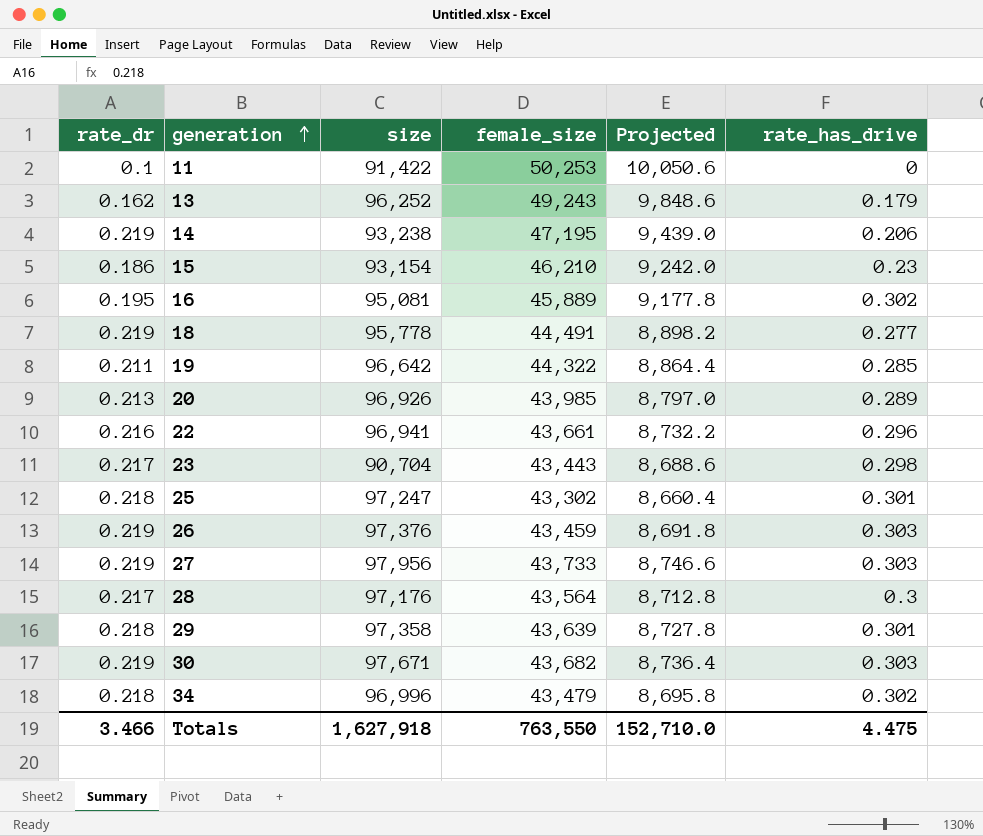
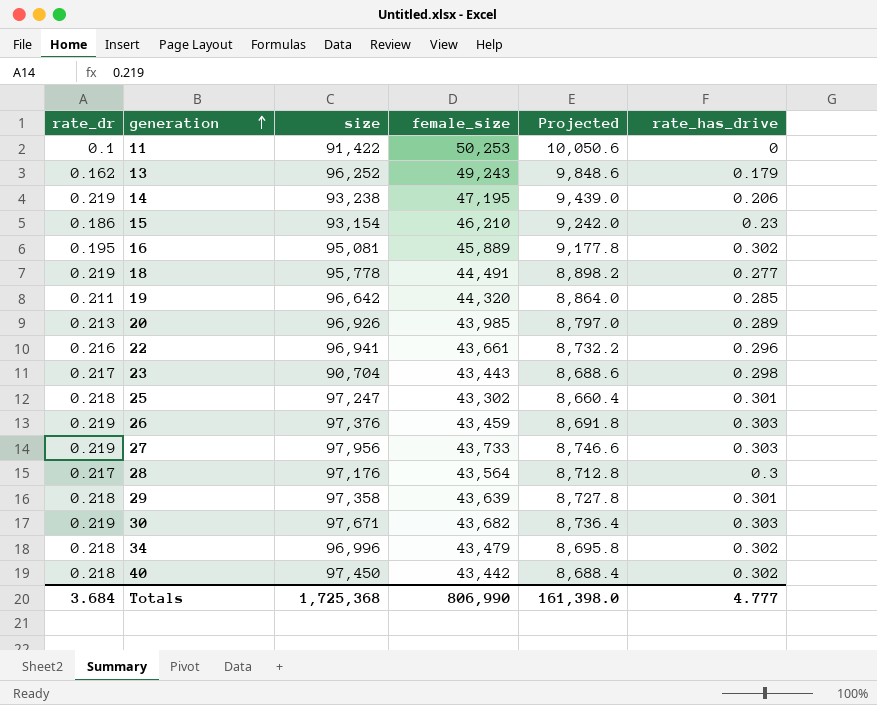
19 | female_size: 44,322 -> 44,320
19 | Projected: 8,864.4 -> 8,864.0
row 40: none -> 0.218 | 97,450 | 43,442 | 8,688.4 | 0.302
Totals | rate_dr: 3.466 -> 3.684
Totals | size: 1,627,918 -> 1,725,368
Totals | female_size: 763,550 -> 806,990
Totals | Projected: 152,710.0 -> 161,398.0
Totals | rate_has_drive: 4.475 -> 4.777

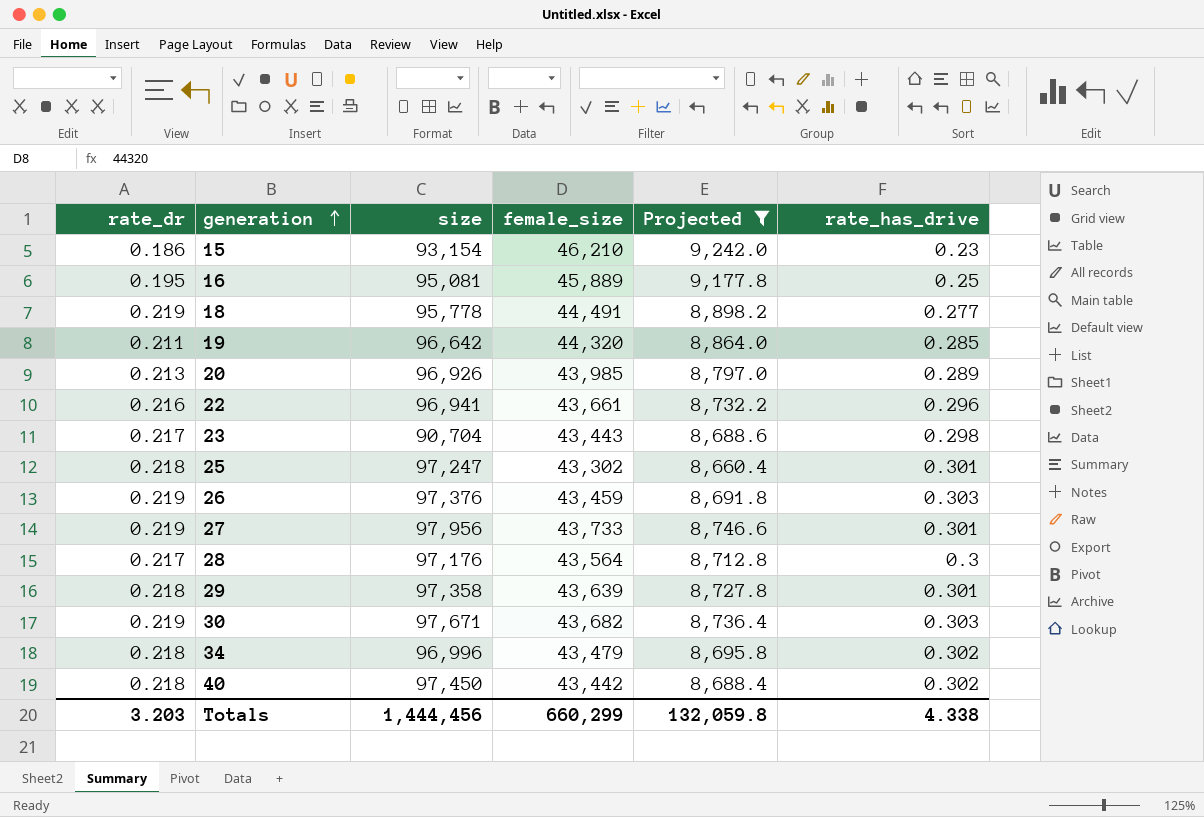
filter: none -> Projected <= 9,242.0
16 | rate_has_drive: 0.302 -> 0.25
27 | rate_has_drive: 0.303 -> 0.301
Totals | rate_dr: 3.684 -> 3.203
Totals | size: 1,725,368 -> 1,444,456
Totals | female_size: 806,990 -> 660,299
Totals | Projected: 161,398.0 -> 132,059.8
Totals | rate_has_drive: 4.777 -> 4.338

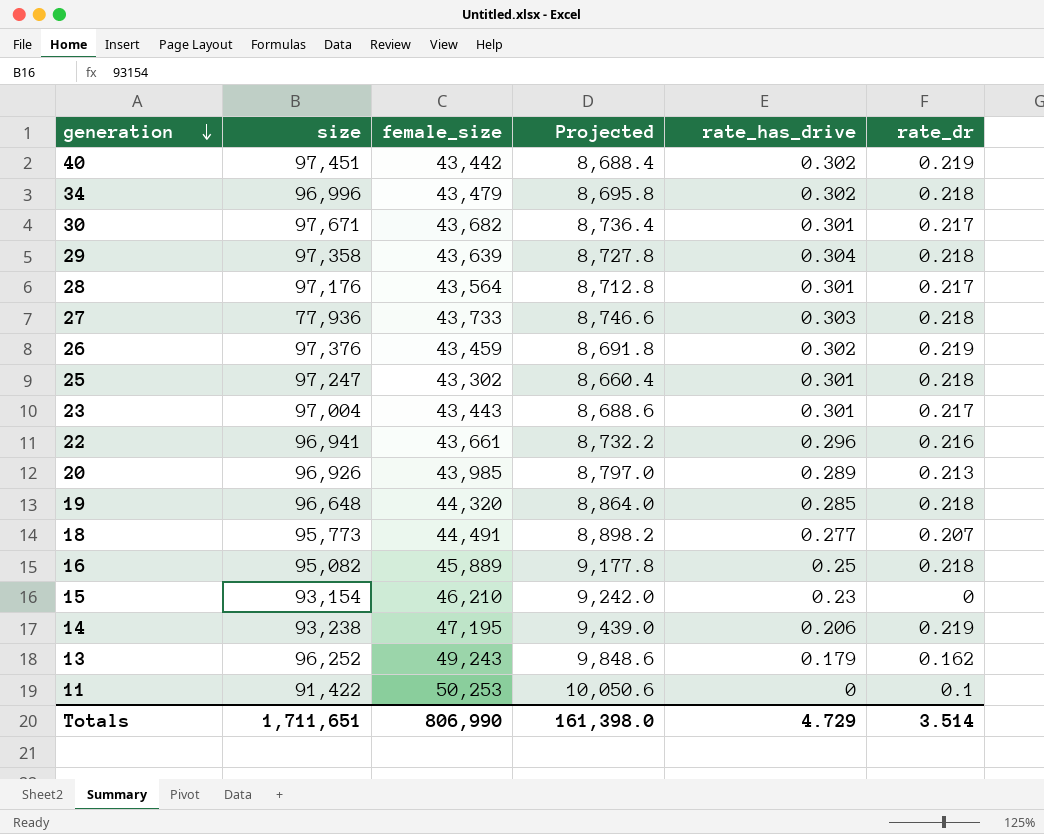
filter: Projected <= 9,242.0 -> none
row order: generation ascending -> generation descending
column rate_dr | position: 1 -> 6
40 | size: 97,450 -> 97,451
40 | rate_dr: 0.218 -> 0.219
30 | rate_has_drive: 0.303 -> 0.301
30 | rate_dr: 0.219 -> 0.217
29 | rate_has_drive: 0.301 -> 0.304
28 | rate_has_drive: 0.3 -> 0.301
27 | size: 97,956 -> 77,936
27 | rate_has_drive: 0.301 -> 0.303
27 | rate_dr: 0.219 -> 0.218
26 | rate_has_drive: 0.303 -> 0.302
23 | size: 90,704 -> 97,004
23 | rate_has_drive: 0.298 -> 0.301
19 | size: 96,642 -> 96,648
19 | rate_dr: 0.211 -> 0.218
18 | size: 95,778 -> 95,773
18 | rate_dr: 0.219 -> 0.207
16 | size: 95,081 -> 95,082
16 | rate_dr: 0.195 -> 0.218
15 | rate_dr: 0.186 -> 0
Totals | size: 1,444,456 -> 1,711,651
Totals | female_size: 660,299 -> 806,990
Totals | Projected: 132,059.8 -> 161,398.0
Totals | rate_has_drive: 4.338 -> 4.729
Totals | rate_dr: 3.203 -> 3.514

